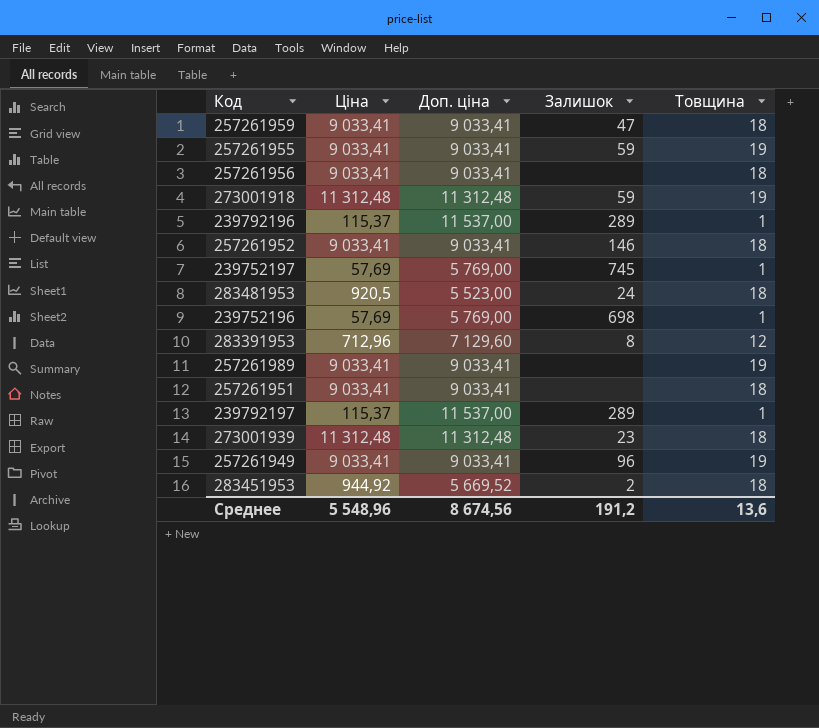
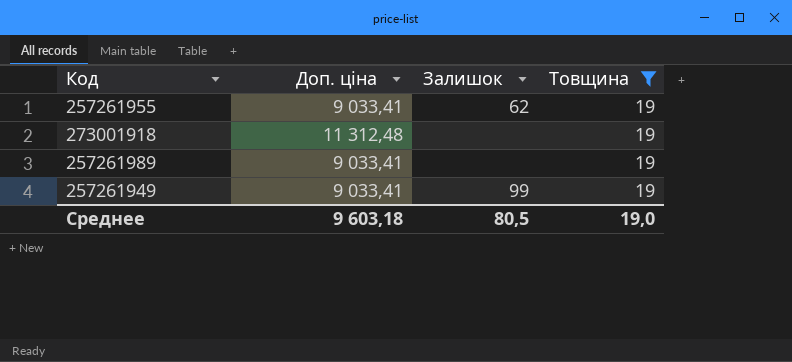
filter: none -> Товщина = 19
column Ціна | position: 2 -> none
257261955 | Залишок: 59 -> 62
273001918 | Залишок: 59 -> none
257261949 | Залишок: 96 -> 99
Среднее | Доп. ціна: 8 674,56 -> 9 603,18
Среднее | Залишок: 191,2 -> 80,5
Среднее | Товщина: 13,6 -> 19,0

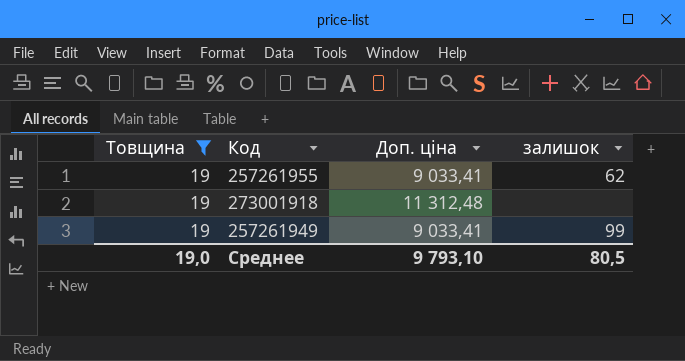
column Товщина | position: 4 -> 1
column name: Залишок -> залишок
row 257261989: 9 033,41 | none | 19 -> none
Среднее | Доп. ціна: 9 603,18 -> 9 793,10

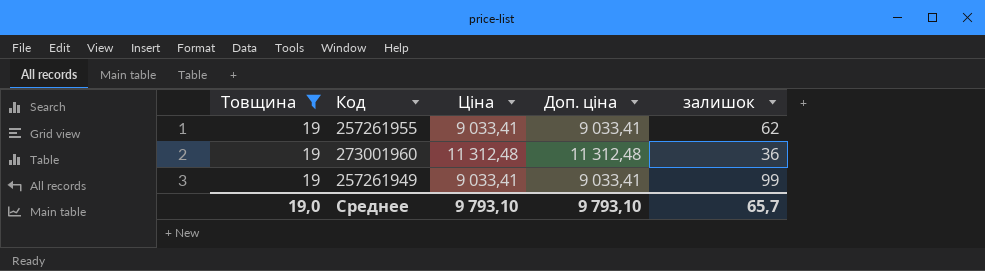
column Ціна | position: none -> 3
row 273001918: 19 | 11 312,48 | none -> none
row 273001960: none -> 19 | 11 312,48 | 11 312,48 | 36
Среднее | залишок: 80,5 -> 65,7

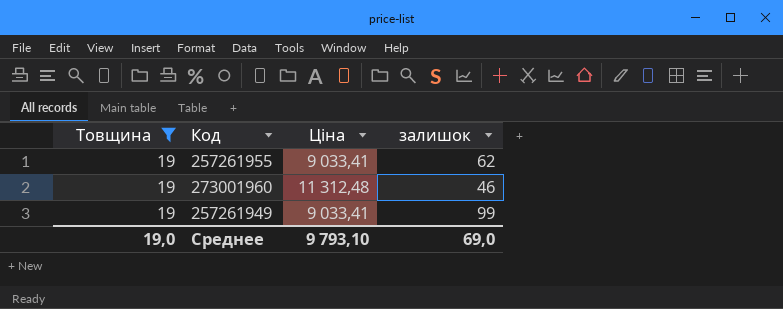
column Доп. ціна | position: 4 -> none
273001960 | залишок: 36 -> 46
Среднее | залишок: 65,7 -> 69,0

